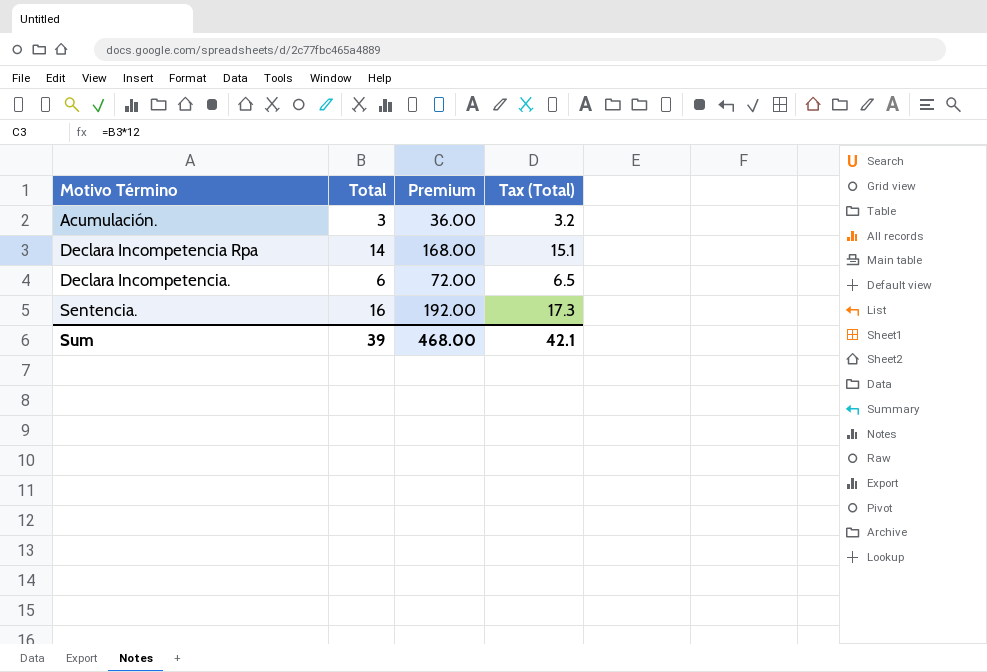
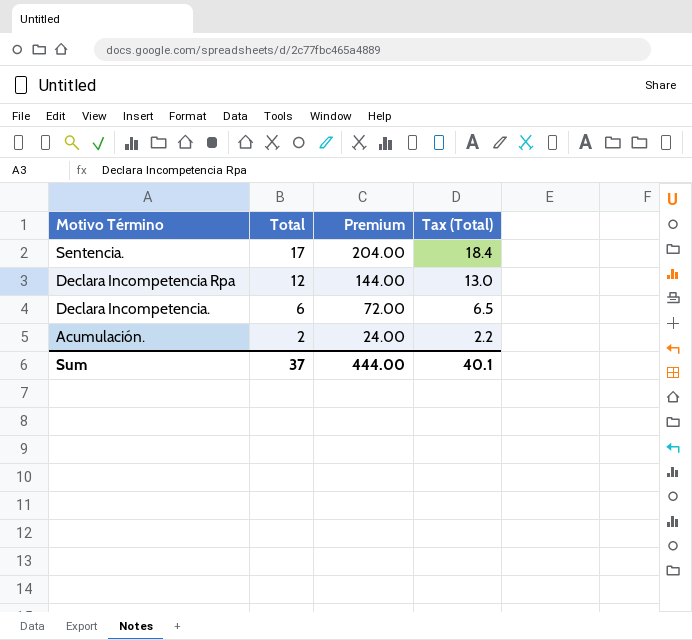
row order: Motivo Término ascending -> Total descending
Sentencia. | Total: 16 -> 17
Sentencia. | Premium: 192.00 -> 204.00
Sentencia. | Tax (Total): 17.3 -> 18.4
Declara Incompetencia Rpa | Total: 14 -> 12
Declara Incompetencia Rpa | Premium: 168.00 -> 144.00
Declara Incompetencia Rpa | Tax (Total): 15.1 -> 13.0
Acumulación. | Total: 3 -> 2
Acumulación. | Premium: 36.00 -> 24.00
Acumulación. | Tax (Total): 3.2 -> 2.2
Sum | Total: 39 -> 37
Sum | Premium: 468.00 -> 444.00
Sum | Tax (Total): 42.1 -> 40.1

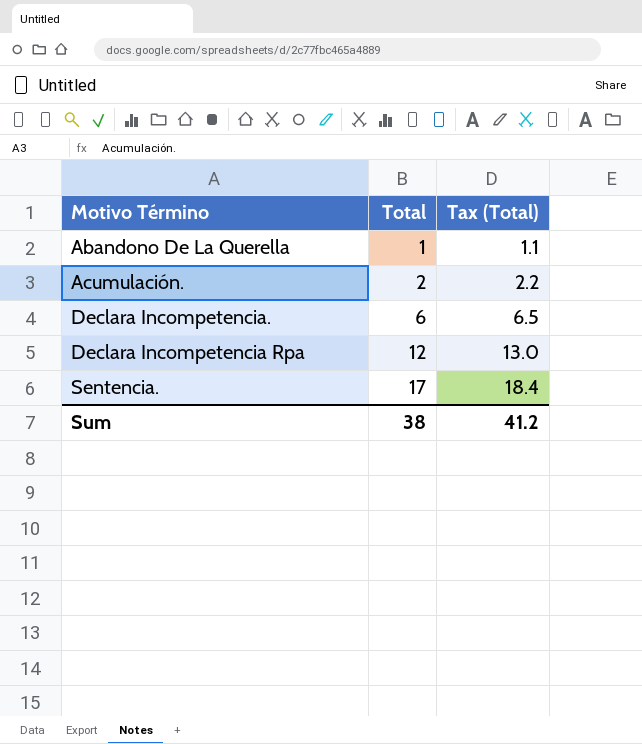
row order: Total descending -> Total ascending
column Premium | formula: [Total] * 12 -> none
row Abandono De La Querella: none -> 1 | 1.1
Sum | Total: 37 -> 38
Sum | Tax (Total): 40.1 -> 41.2

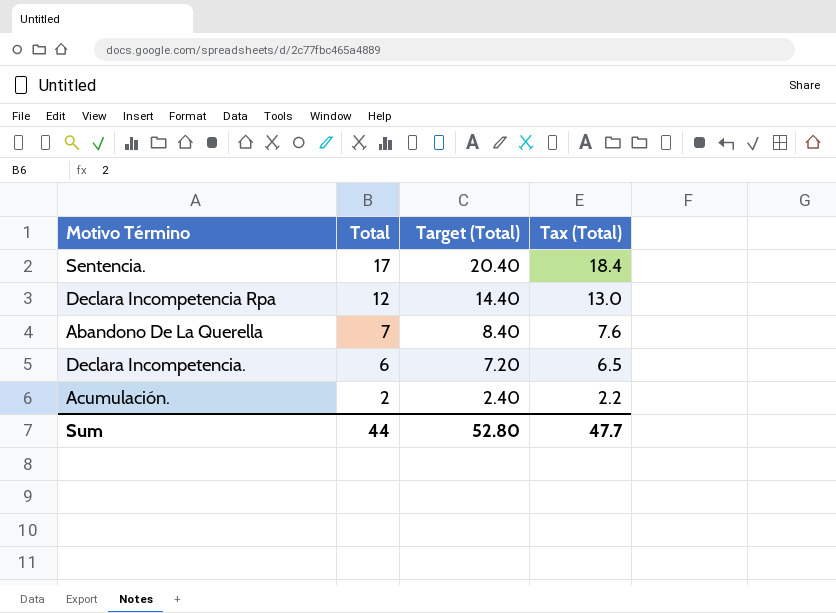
row order: Total ascending -> Total descending
column Target (Total) | formula: none -> [Total] * 1.2
Abandono De La Querella | Total: 1 -> 7
Abandono De La Querella | Tax (Total): 1.1 -> 7.6
Sum | Total: 38 -> 44
Sum | Tax (Total): 41.2 -> 47.7

